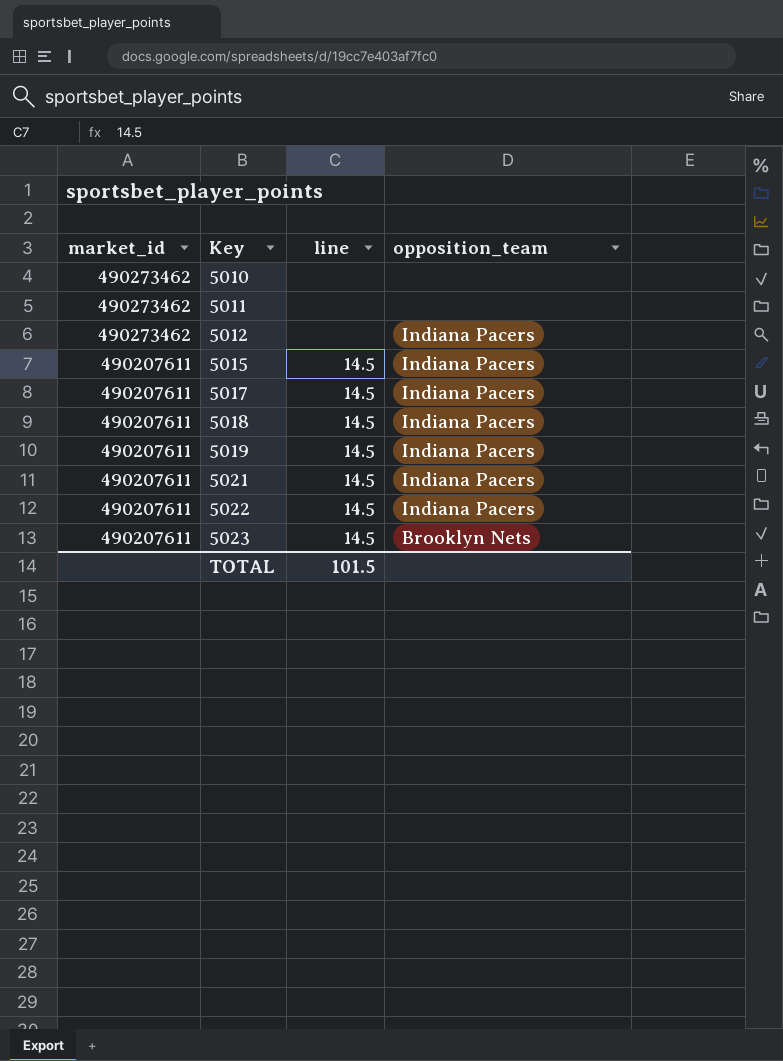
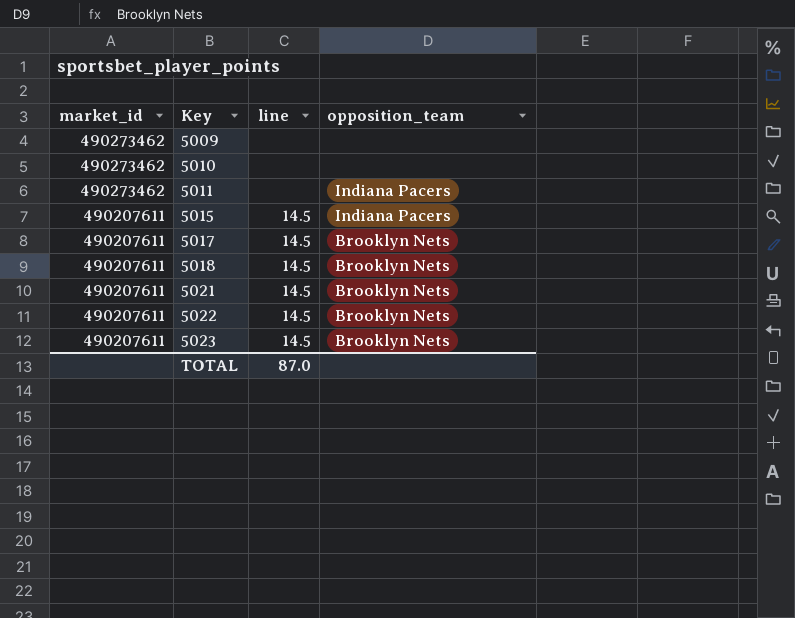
row 5012: 490273462 | none | Indiana Pacers -> none
row 5019: 490207611 | 14.5 | Indiana Pacers -> none
row 5009: none -> 490273462 | none | none
5011 | opposition_team: none -> Indiana Pacers
5017 | opposition_team: Indiana Pacers -> Brooklyn Nets
5018 | opposition_team: Indiana Pacers -> Brooklyn Nets
5021 | opposition_team: Indiana Pacers -> Brooklyn Nets
5022 | opposition_team: Indiana Pacers -> Brooklyn Nets
TOTAL | line: 101.5 -> 87.0

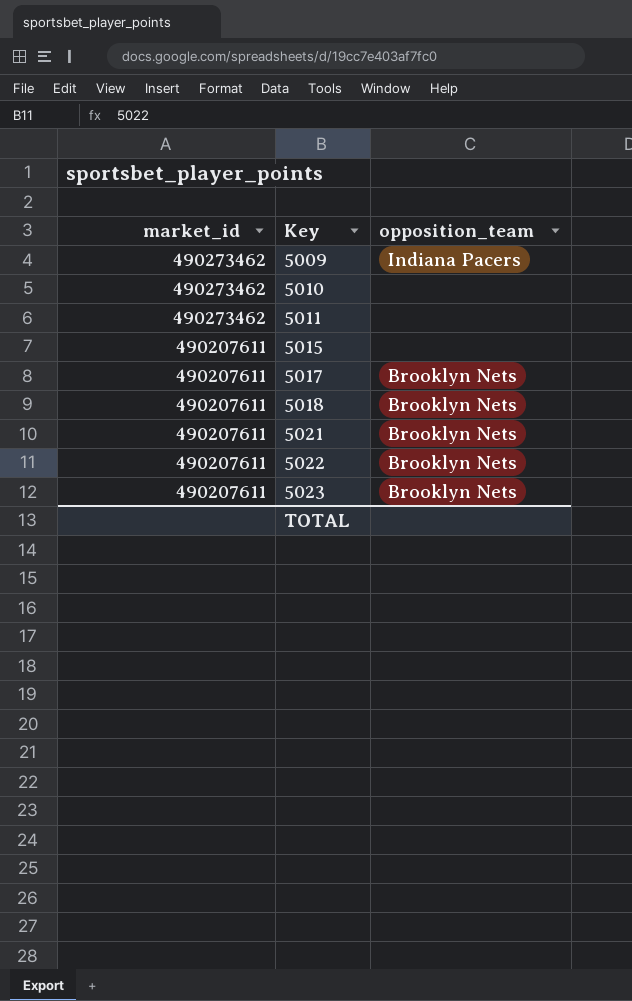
column line | position: 3 -> none
5009 | opposition_team: none -> Indiana Pacers
5011 | opposition_team: Indiana Pacers -> none
5015 | opposition_team: Indiana Pacers -> none

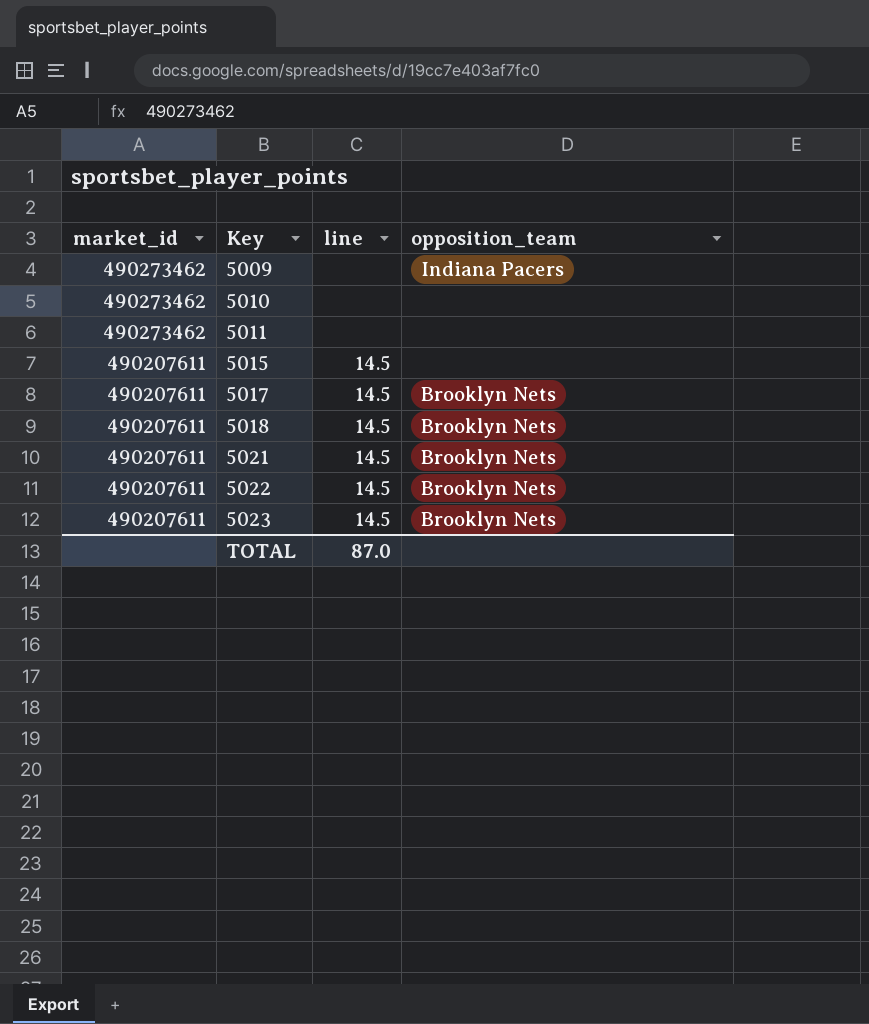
column line | position: none -> 3

